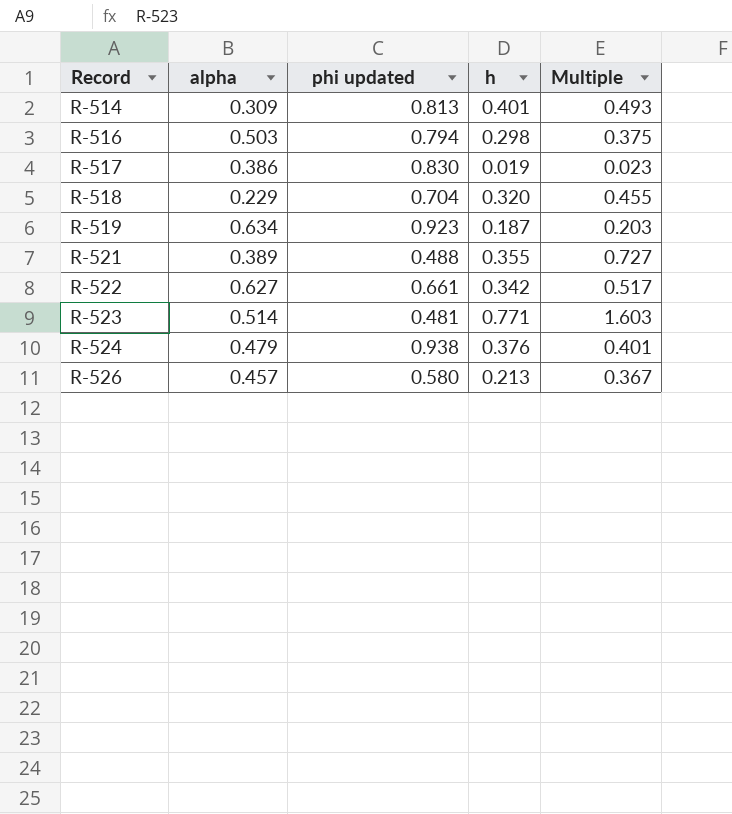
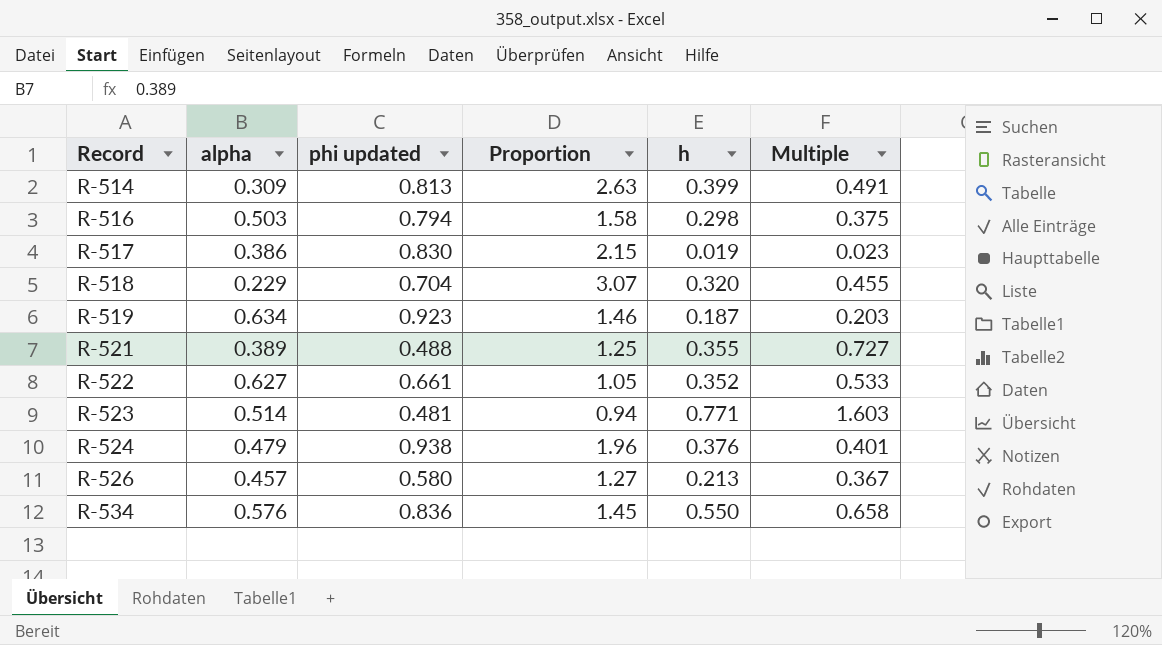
column Proportion | formula: none -> [phi updated] / [alpha]
R-514 | h: 0.401 -> 0.399
R-514 | Multiple: 0.493 -> 0.491
R-522 | h: 0.342 -> 0.352
R-522 | Multiple: 0.517 -> 0.533
row R-534: none -> 0.576 | 0.836 | 1.45 | 0.550 | 0.658

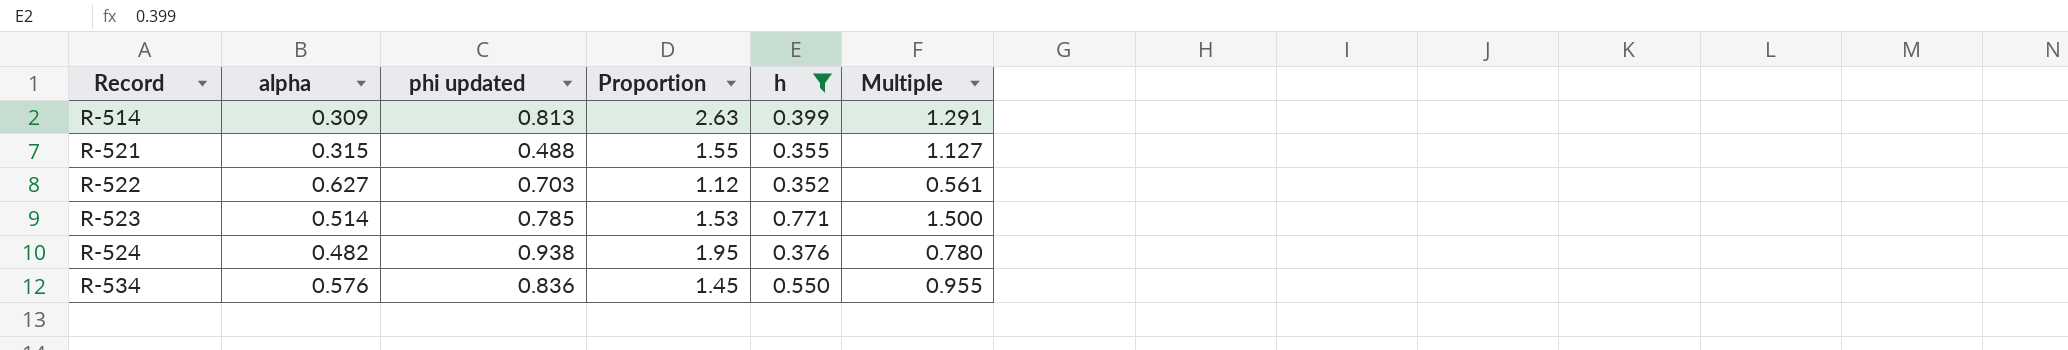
filter: none -> h >= 0.352
column Multiple | formula: [h] / [phi updated] -> [h] / [alpha]
R-521 | alpha: 0.389 -> 0.315
R-521 | Proportion: 1.25 -> 1.55
R-522 | phi updated: 0.661 -> 0.703
R-522 | Proportion: 1.05 -> 1.12
R-523 | phi updated: 0.481 -> 0.785
R-523 | Proportion: 0.94 -> 1.53
R-524 | alpha: 0.479 -> 0.482
R-524 | Proportion: 1.96 -> 1.95

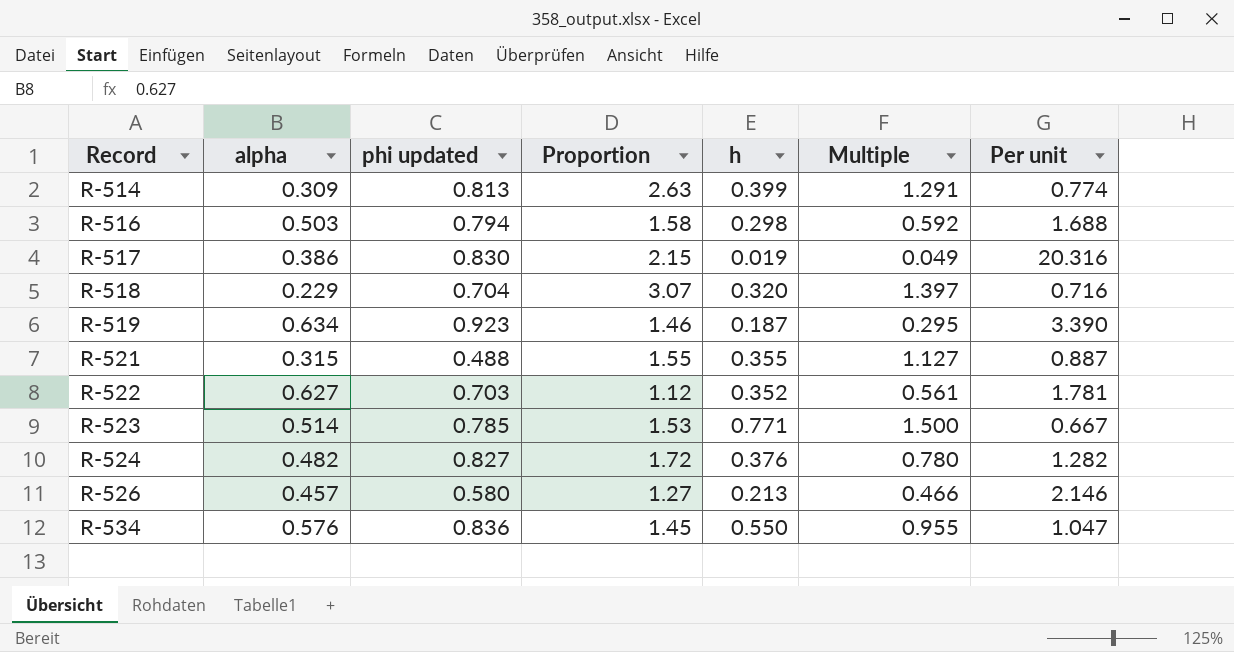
filter: h >= 0.352 -> none
column Per unit | formula: none -> [alpha] / [h]
R-524 | phi updated: 0.938 -> 0.827
R-524 | Proportion: 1.95 -> 1.72

